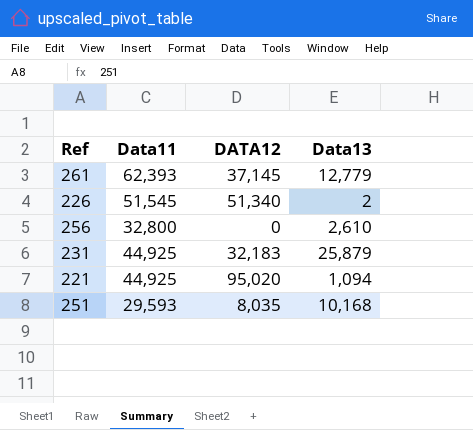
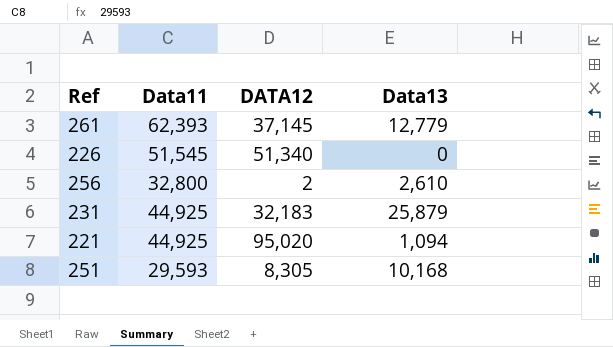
226 | Data13: 2 -> 0
256 | DATA12: 0 -> 2
251 | DATA12: 8,035 -> 8,305

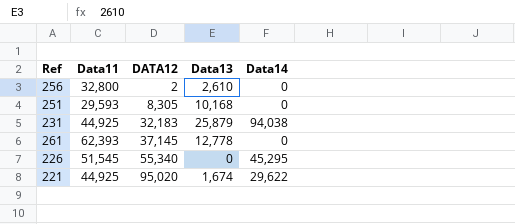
row order: none -> DATA12 ascending
column Data14 | position: none -> 5
261 | Data13: 12,779 -> 12,778
226 | DATA12: 51,340 -> 55,340
221 | Data13: 1,094 -> 1,674

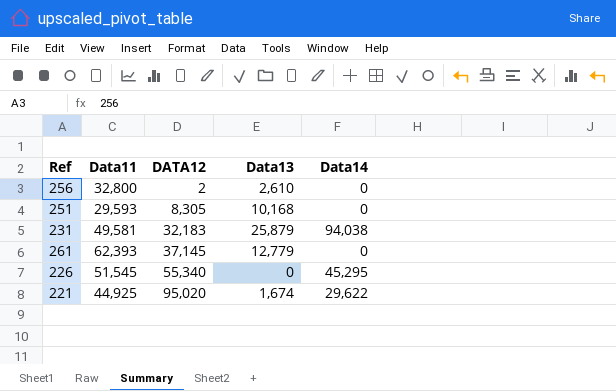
231 | Data11: 44,925 -> 49,581
261 | Data13: 12,778 -> 12,779

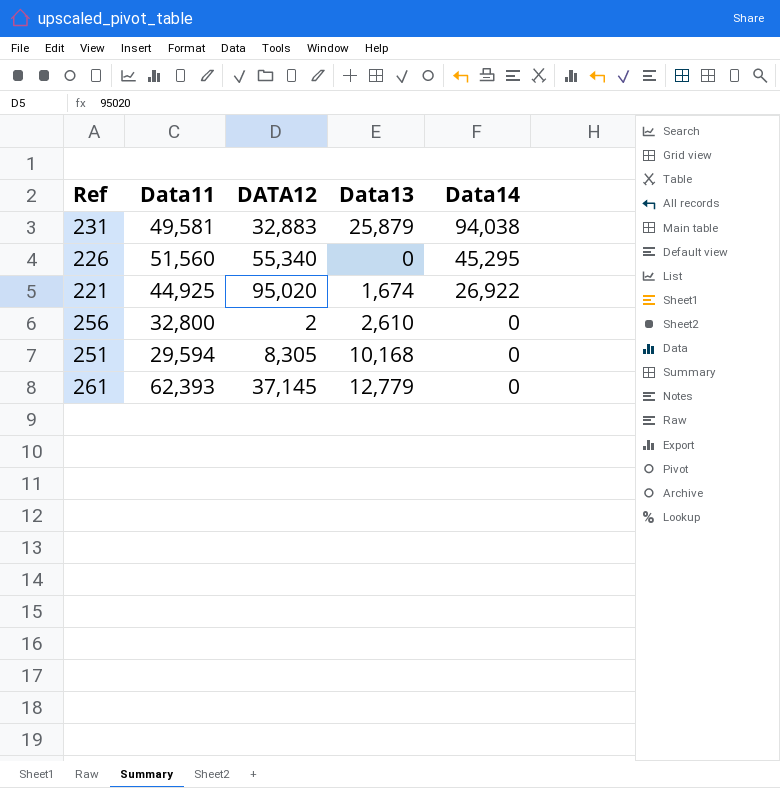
row order: DATA12 ascending -> Data14 descending
231 | DATA12: 32,183 -> 32,883
226 | Data11: 51,545 -> 51,560
221 | Data14: 29,622 -> 26,922
251 | Data11: 29,593 -> 29,594

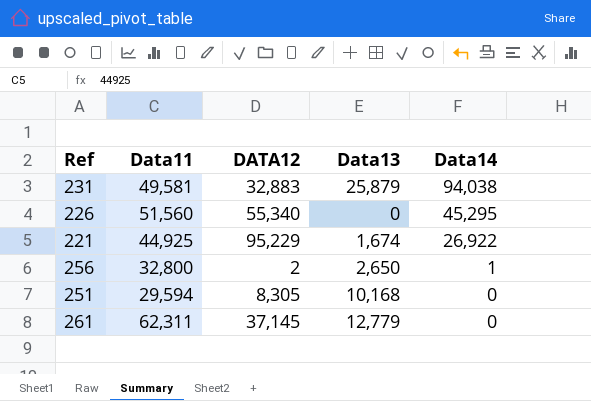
221 | DATA12: 95,020 -> 95,229
256 | Data13: 2,610 -> 2,650
256 | Data14: 0 -> 1
261 | Data11: 62,393 -> 62,311

